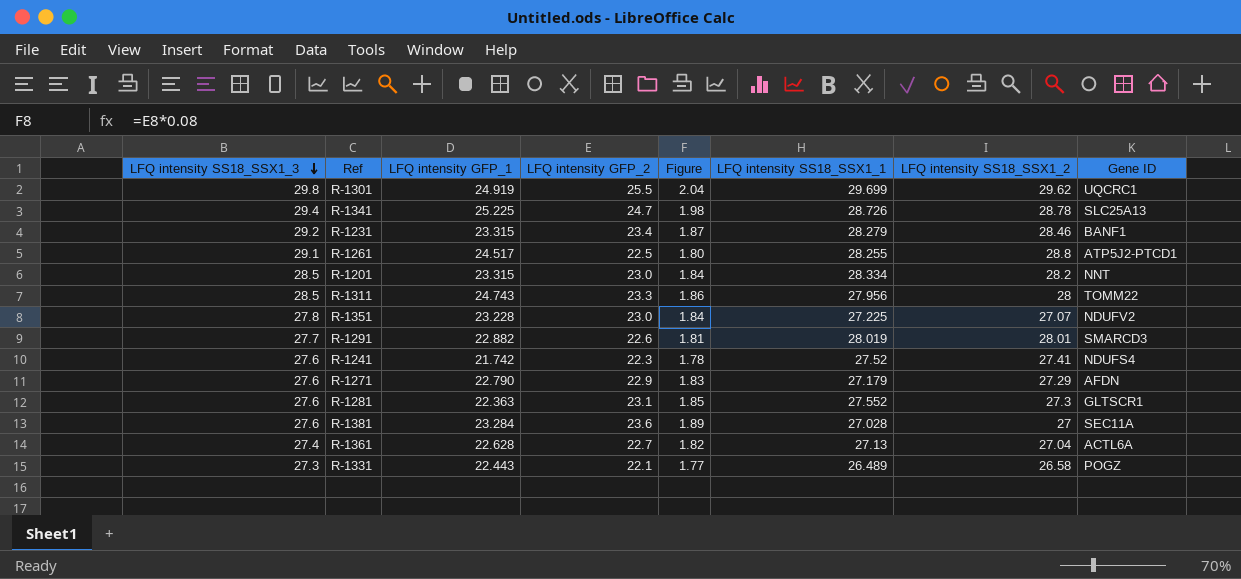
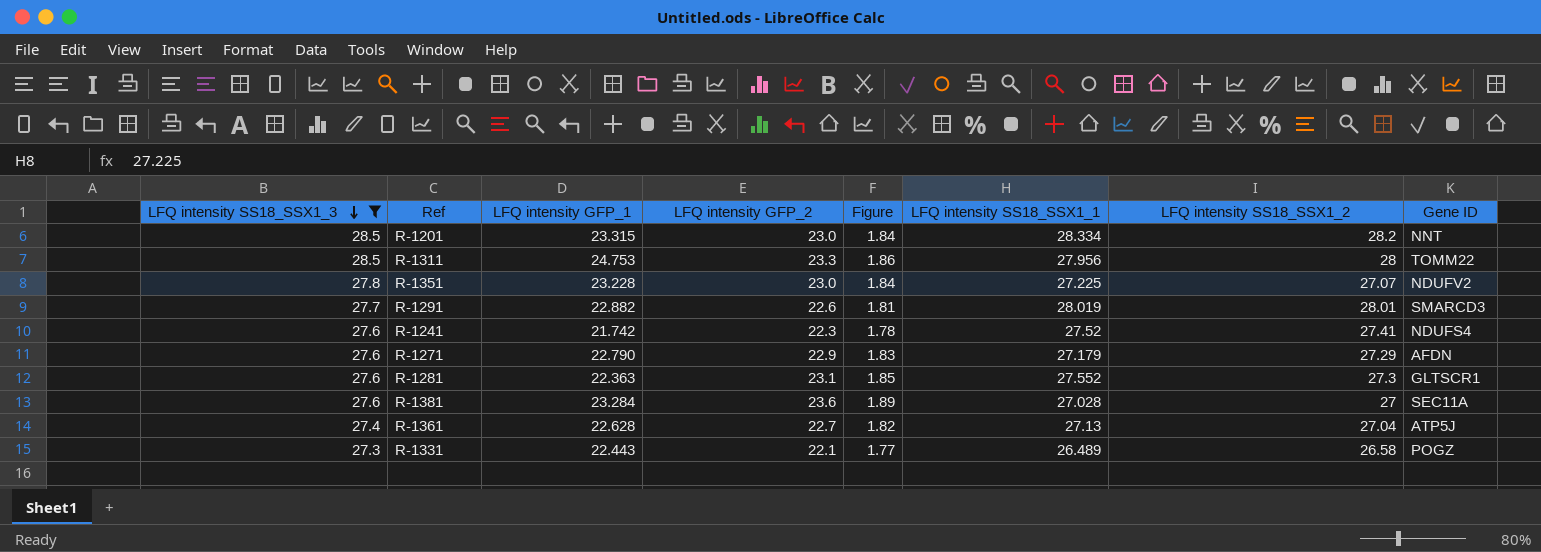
filter: none -> LFQ intensity SS18_SSX1_3 <= 28.5
R-1311 | LFQ intensity GFP_1: 24.743 -> 24.753
R-1361 | Gene ID: ACTL6A -> ATP5J

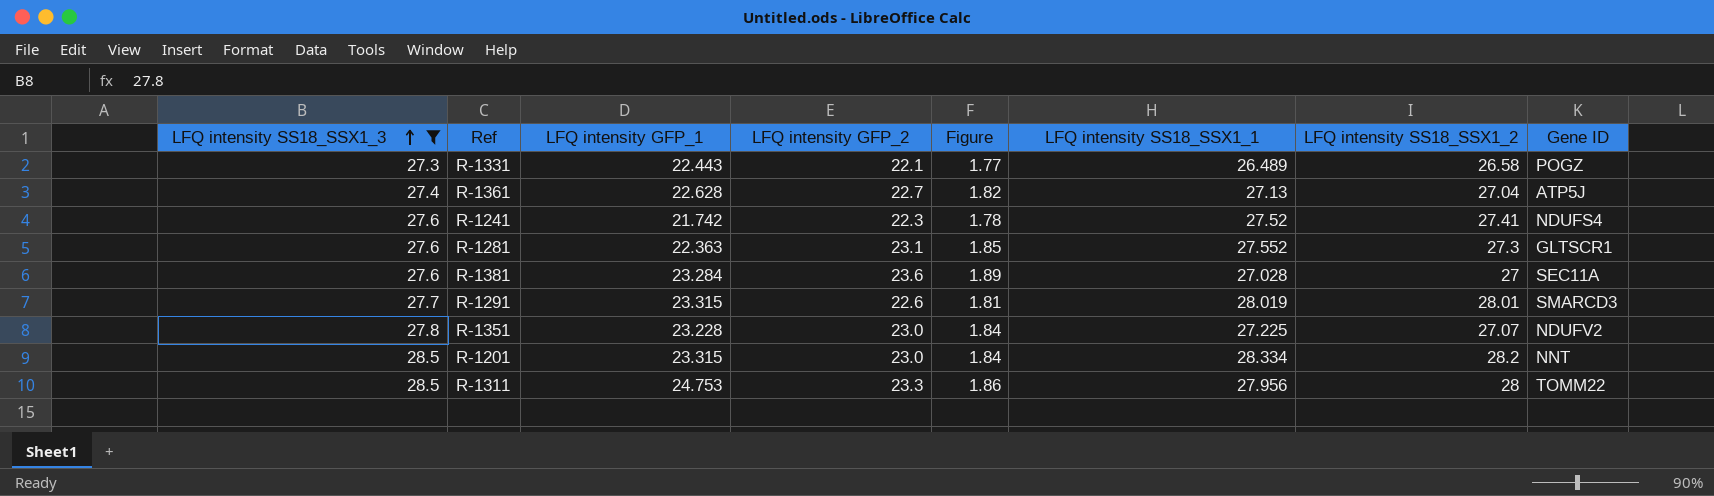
row order: LFQ intensity SS18_SSX1_3 descending -> LFQ intensity SS18_SSX1_3 ascending
row R-1271: 27.6 | 22.790 | 22.9 | 1.83 | 27.179 | 27.29 | AFDN -> none
R-1291 | LFQ intensity GFP_1: 22.882 -> 23.315

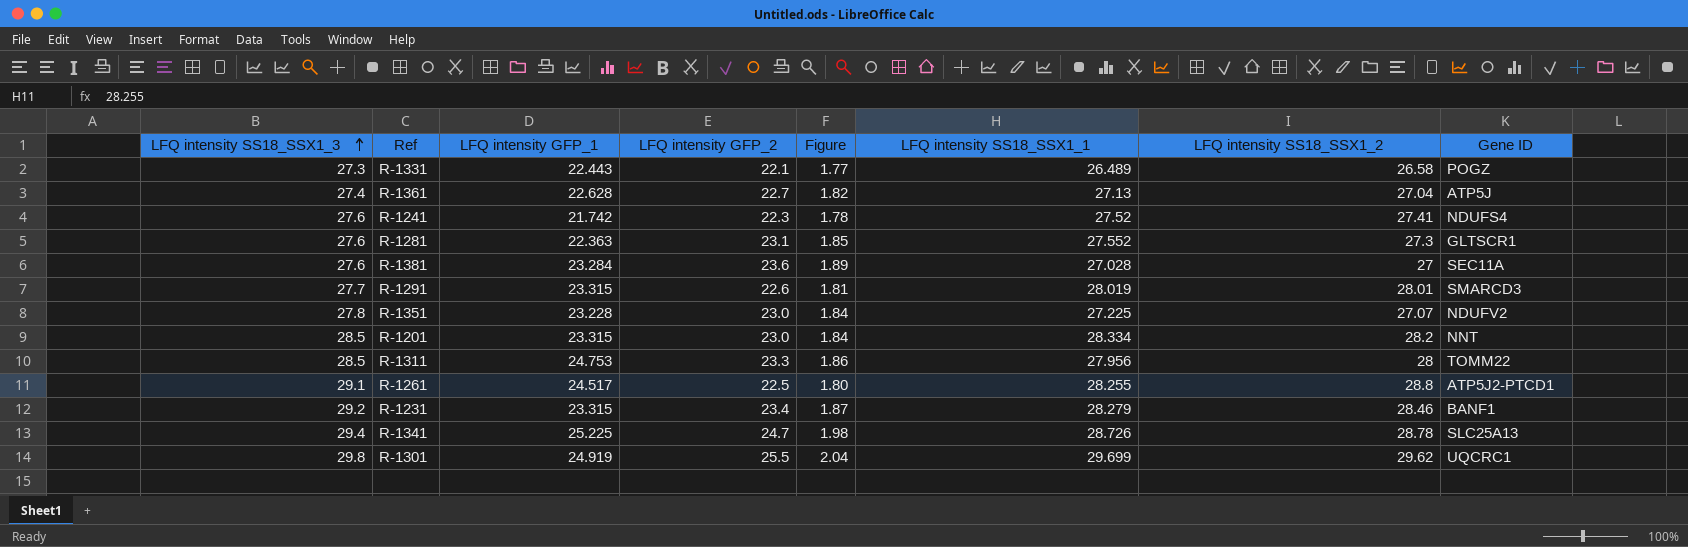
filter: LFQ intensity SS18_SSX1_3 <= 28.5 -> none

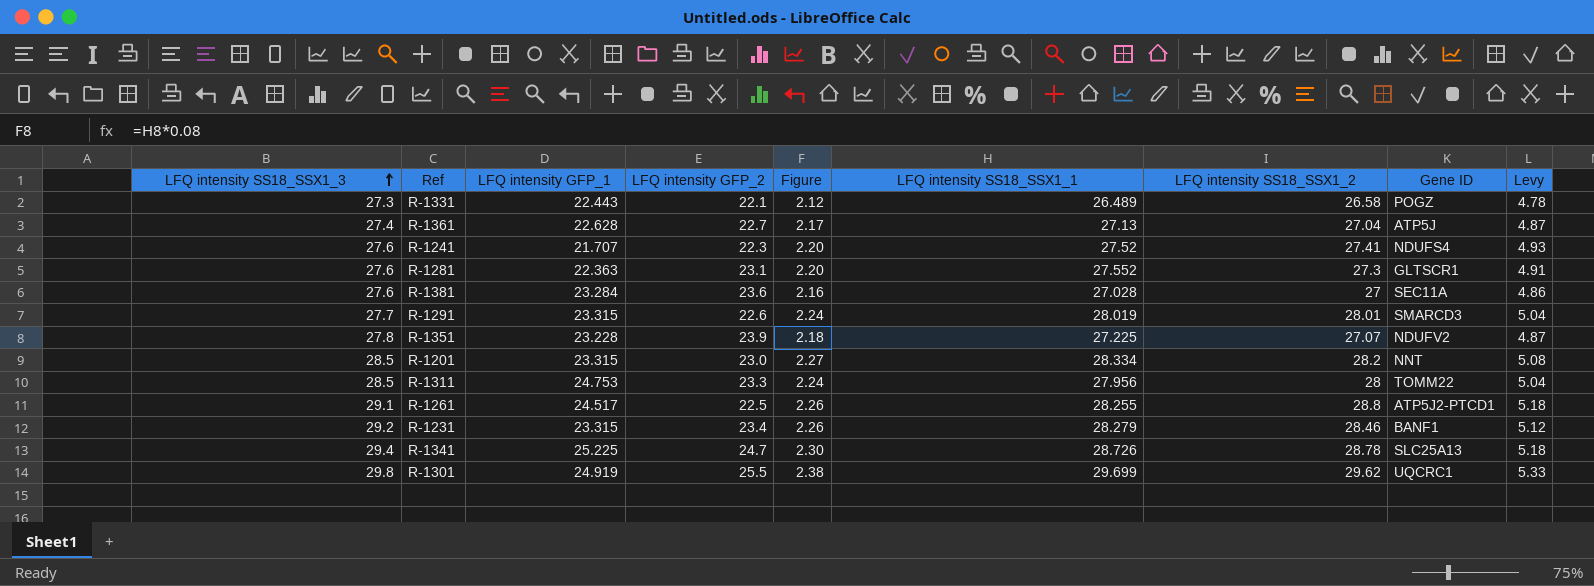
column Figure | formula: [LFQ intensity GFP_2] * 0.08 -> [LFQ intensity SS18_SSX1_1] * 0.08
column Levy | formula: none -> [LFQ intensity SS18_SSX1_2] * 0.18
R-1241 | LFQ intensity GFP_1: 21.742 -> 21.707
R-1351 | LFQ intensity GFP_2: 23.0 -> 23.9

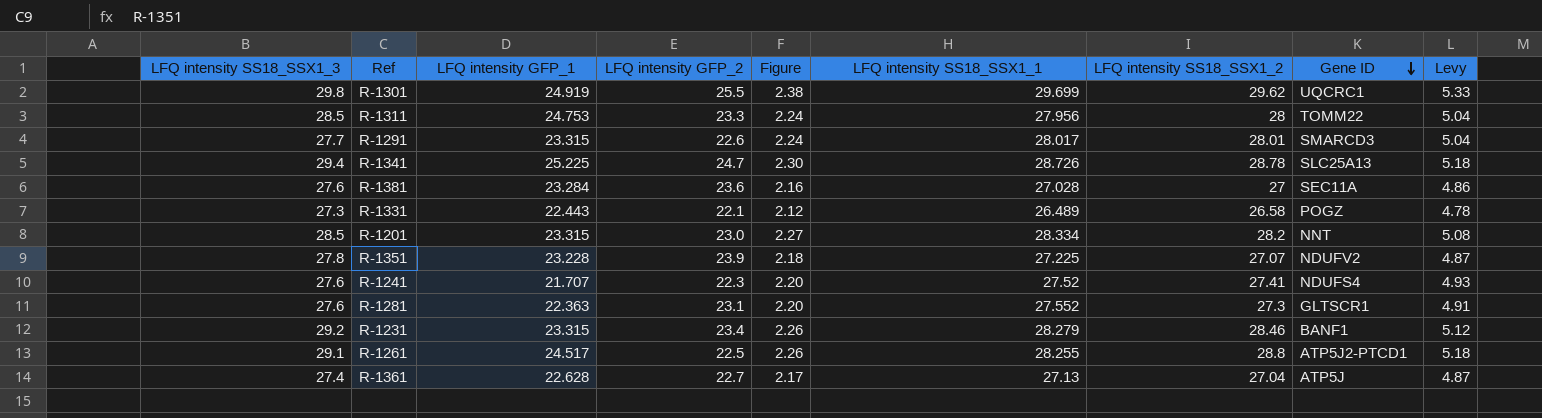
row order: LFQ intensity SS18_SSX1_3 ascending -> Gene ID descending
R-1291 | LFQ intensity SS18_SSX1_1: 28.019 -> 28.017

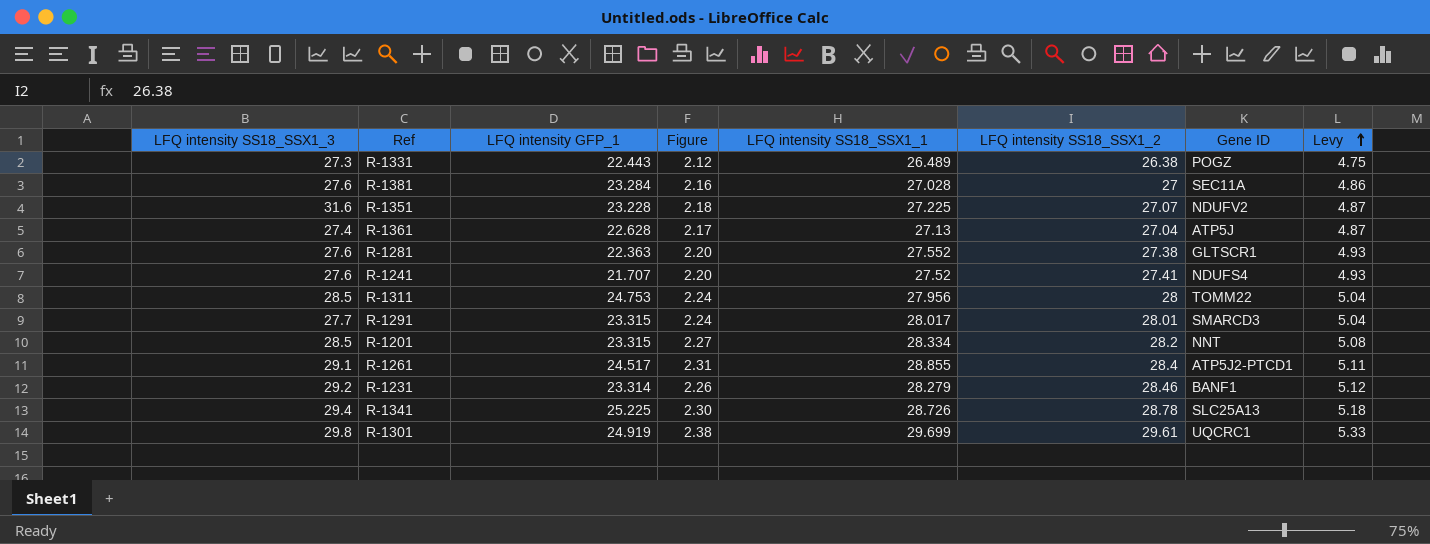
row order: Gene ID descending -> Levy ascending
column LFQ intensity GFP_2 | position: 4 -> none
R-1331 | LFQ intensity SS18_SSX1_2: 26.58 -> 26.38
R-1331 | Levy: 4.78 -> 4.75
R-1351 | LFQ intensity SS18_SSX1_3: 27.8 -> 31.6
R-1281 | LFQ intensity SS18_SSX1_2: 27.3 -> 27.38
R-1281 | Levy: 4.91 -> 4.93
R-1261 | Figure: 2.26 -> 2.31
R-1261 | LFQ intensity SS18_SSX1_1: 28.255 -> 28.855
R-1261 | LFQ intensity SS18_SSX1_2: 28.8 -> 28.4
R-1261 | Levy: 5.18 -> 5.11
R-1231 | LFQ intensity GFP_1: 23.315 -> 23.314
R-1301 | LFQ intensity SS18_SSX1_2: 29.62 -> 29.61

